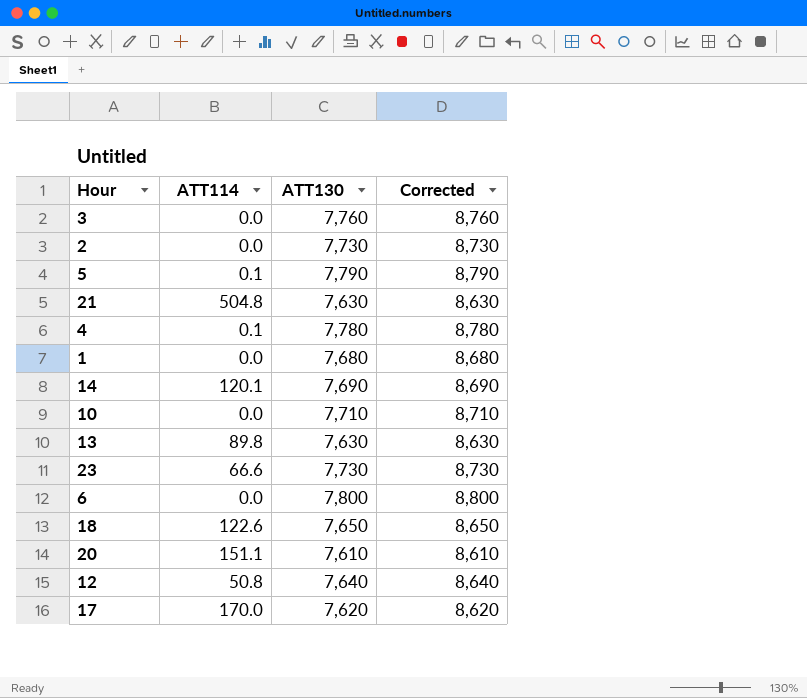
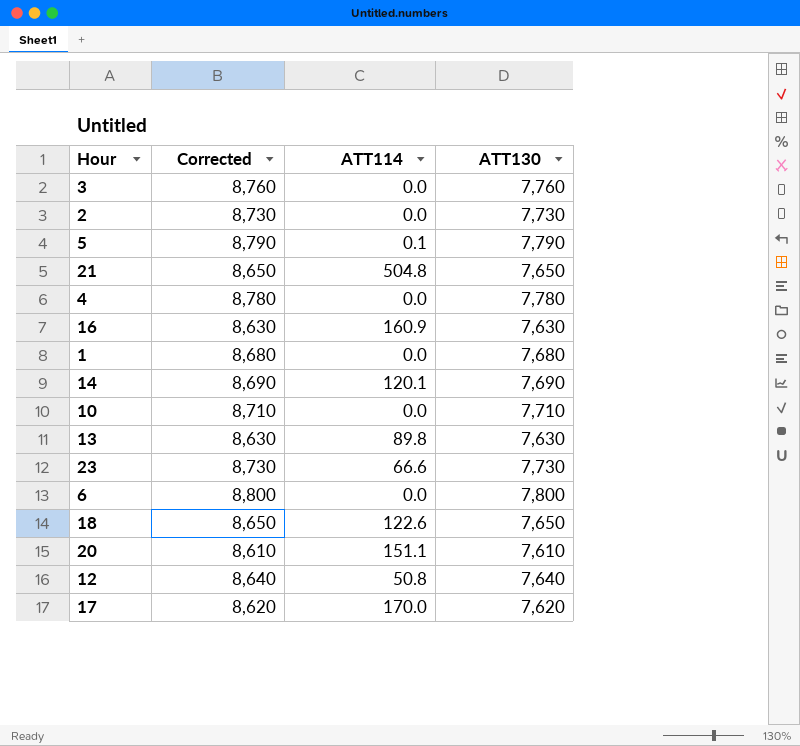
column Corrected | position: 4 -> 2
21 | Corrected: 8,630 -> 8,650
21 | ATT130: 7,630 -> 7,650
4 | ATT114: 0.1 -> 0.0
row 16: none -> 8,630 | 160.9 | 7,630

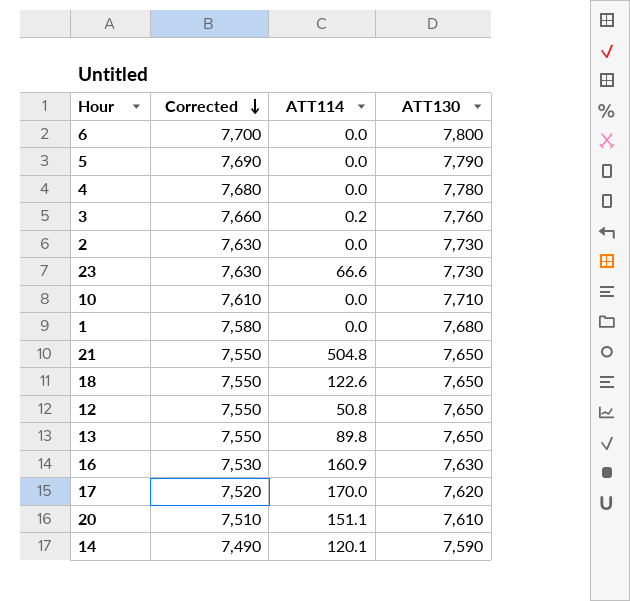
row order: none -> Corrected descending
column Corrected | formula: [ATT130] + 1000 -> [ATT130] - 100
5 | ATT114: 0.1 -> 0.0
3 | ATT114: 0.0 -> 0.2
12 | ATT130: 7,640 -> 7,650
13 | ATT130: 7,630 -> 7,650
14 | ATT130: 7,690 -> 7,590

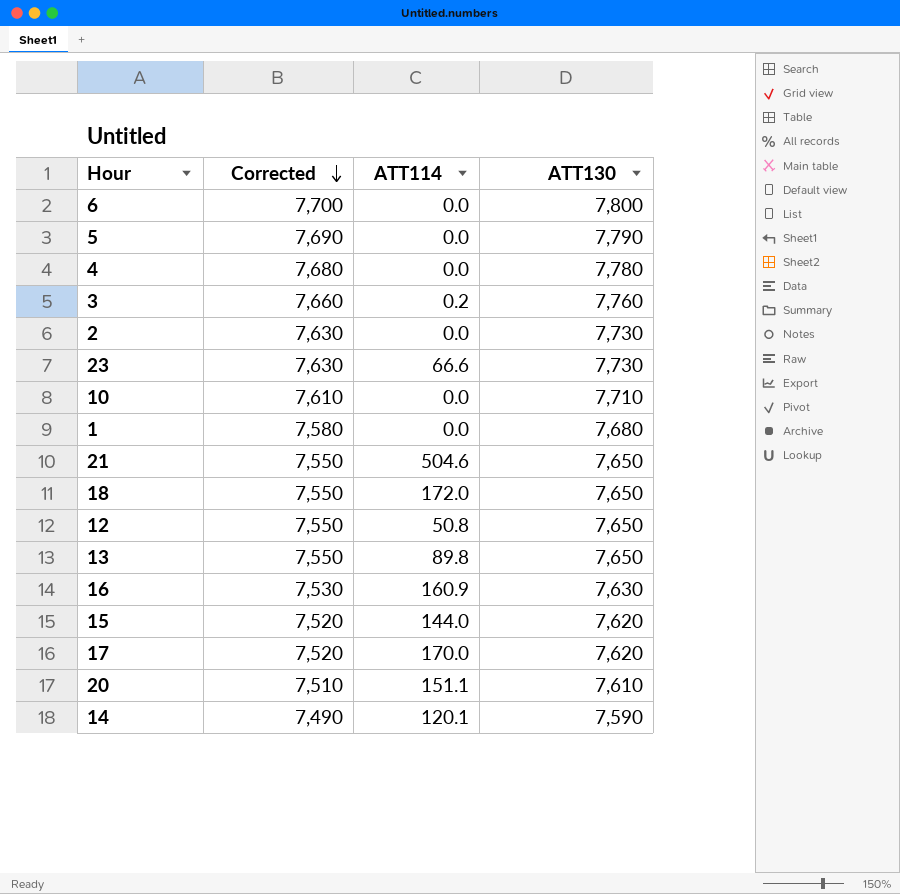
21 | ATT114: 504.8 -> 504.6
18 | ATT114: 122.6 -> 172.0
row 15: none -> 7,520 | 144.0 | 7,620

